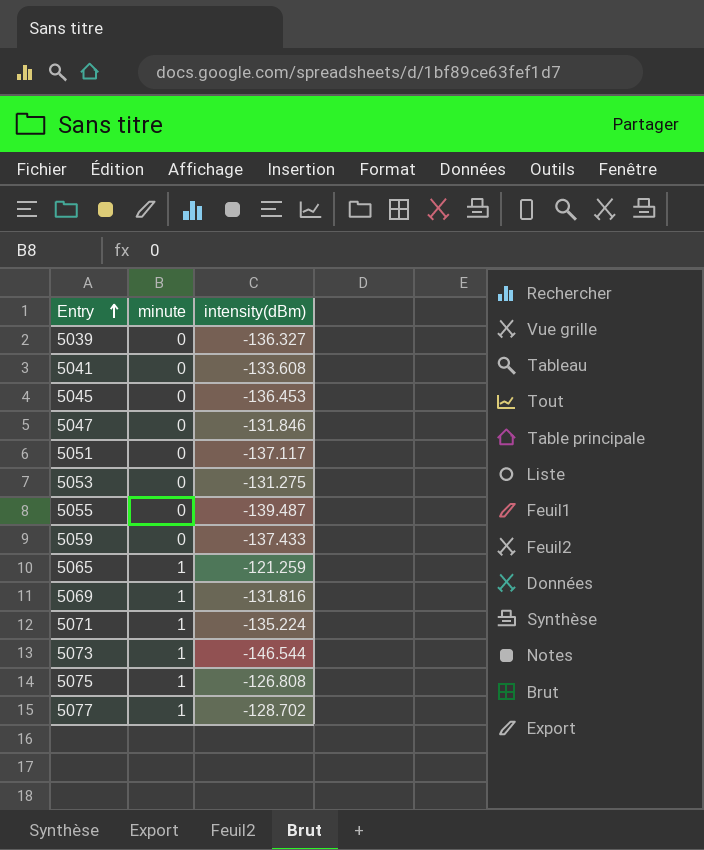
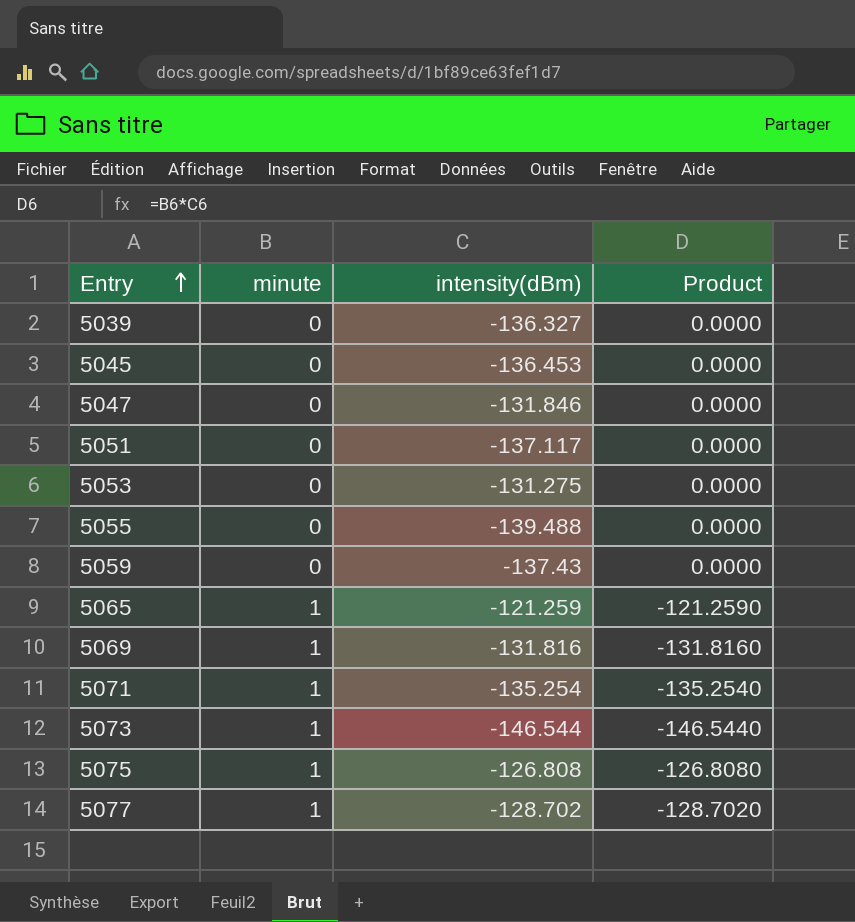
column Product | formula: none -> [minute] * [intensity(dBm)]
row 5041: 0 | -133.608 -> none
5055 | intensity(dBm): -139.487 -> -139.488
5059 | intensity(dBm): -137.433 -> -137.43
5071 | intensity(dBm): -135.224 -> -135.254

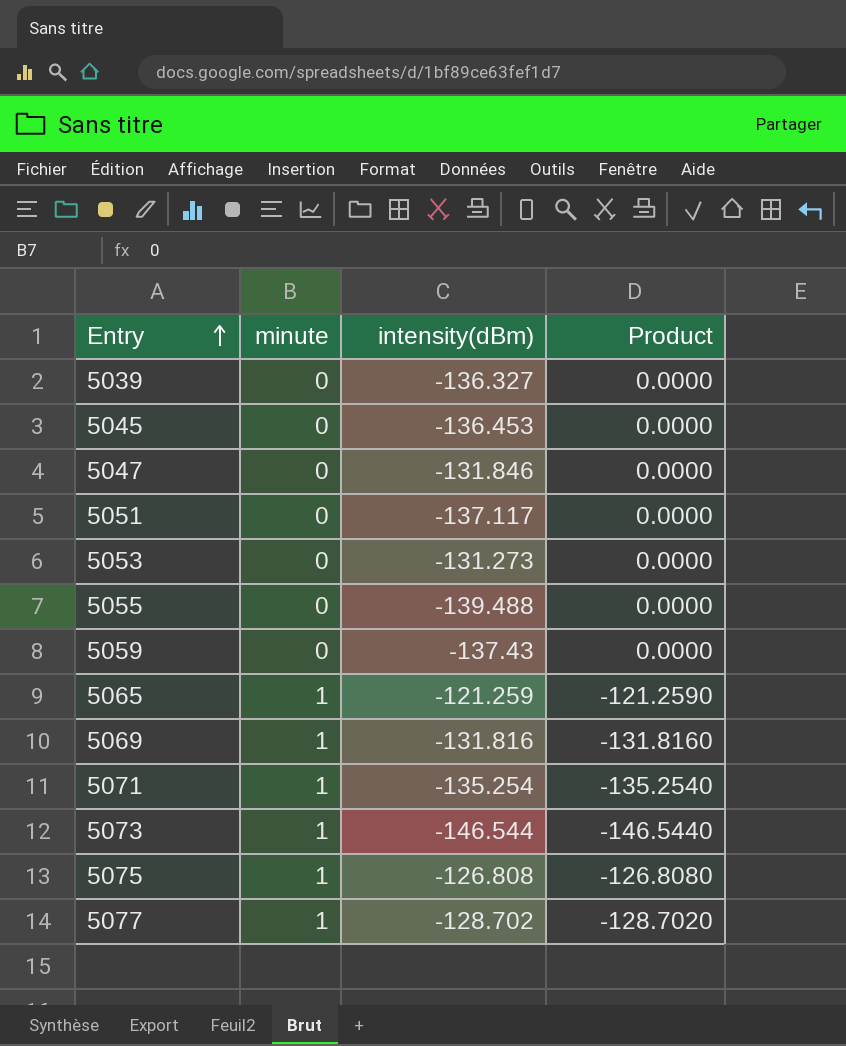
5053 | intensity(dBm): -131.275 -> -131.273

